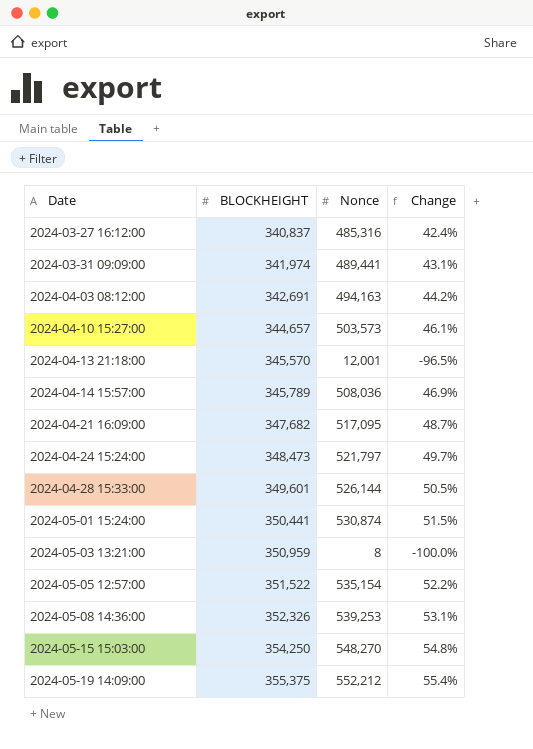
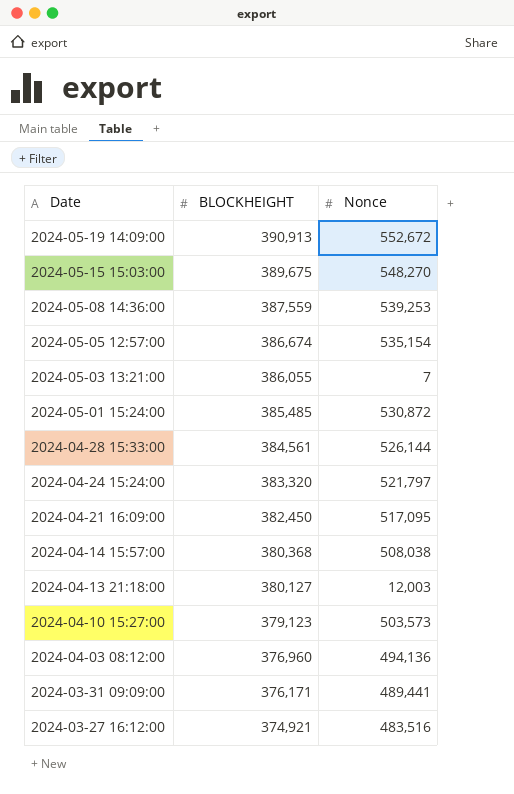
row order: Date ascending -> Date descending
column Change | formula: ([Nonce] - [BLOCKHEIGHT]) / [BLOCKHEIGHT] -> none
2024-05-19 14:09:00 | BLOCKHEIGHT: 355,375 -> 390,913
2024-05-19 14:09:00 | Nonce: 552,212 -> 552,672
2024-05-15 15:03:00 | BLOCKHEIGHT: 354,250 -> 389,675
2024-05-08 14:36:00 | BLOCKHEIGHT: 352,326 -> 387,559
2024-05-05 12:57:00 | BLOCKHEIGHT: 351,522 -> 386,674
2024-05-03 13:21:00 | BLOCKHEIGHT: 350,959 -> 386,055
2024-05-03 13:21:00 | Nonce: 8 -> 7
2024-05-01 15:24:00 | BLOCKHEIGHT: 350,441 -> 385,485
2024-05-01 15:24:00 | Nonce: 530,874 -> 530,872
2024-04-28 15:33:00 | BLOCKHEIGHT: 349,601 -> 384,561
2024-04-24 15:24:00 | BLOCKHEIGHT: 348,473 -> 383,320
2024-04-21 16:09:00 | BLOCKHEIGHT: 347,682 -> 382,450
2024-04-14 15:57:00 | BLOCKHEIGHT: 345,789 -> 380,368
2024-04-14 15:57:00 | Nonce: 508,036 -> 508,038
2024-04-13 21:18:00 | BLOCKHEIGHT: 345,570 -> 380,127
2024-04-13 21:18:00 | Nonce: 12,001 -> 12,003
2024-04-10 15:27:00 | BLOCKHEIGHT: 344,657 -> 379,123
2024-04-03 08:12:00 | BLOCKHEIGHT: 342,691 -> 376,960
2024-04-03 08:12:00 | Nonce: 494,163 -> 494,136
2024-03-31 09:09:00 | BLOCKHEIGHT: 341,974 -> 376,171
2024-03-27 16:12:00 | BLOCKHEIGHT: 340,837 -> 374,921
2024-03-27 16:12:00 | Nonce: 485,316 -> 483,516

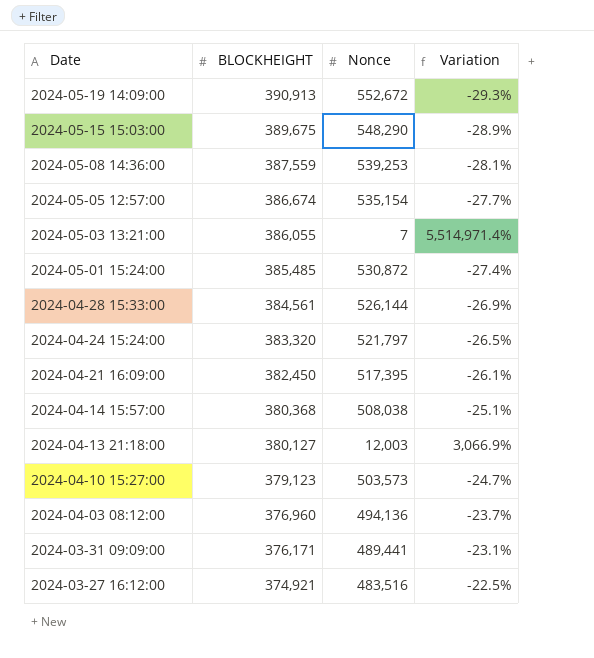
column Variation | formula: none -> ([BLOCKHEIGHT] - [Nonce]) / [Nonce]
2024-05-15 15:03:00 | Nonce: 548,270 -> 548,290
2024-04-21 16:09:00 | Nonce: 517,095 -> 517,395

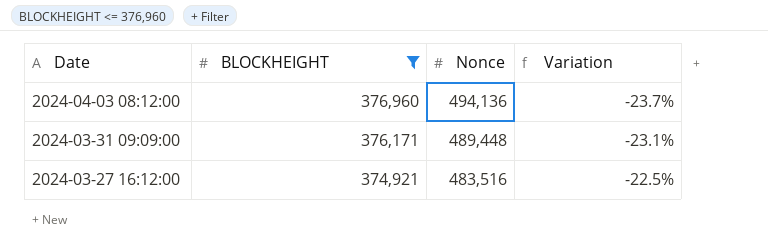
filter: none -> BLOCKHEIGHT <= 376,960
2024-03-31 09:09:00 | Nonce: 489,441 -> 489,448

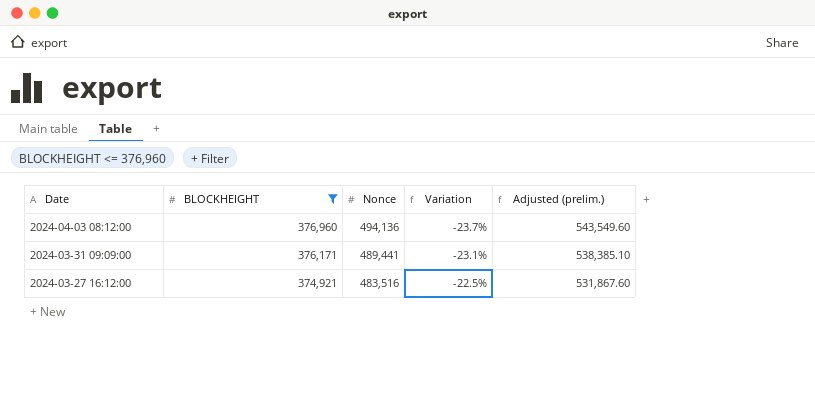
column Adjusted (prelim.) | formula: none -> [Nonce] * 1.1
2024-03-31 09:09:00 | Nonce: 489,448 -> 489,441

